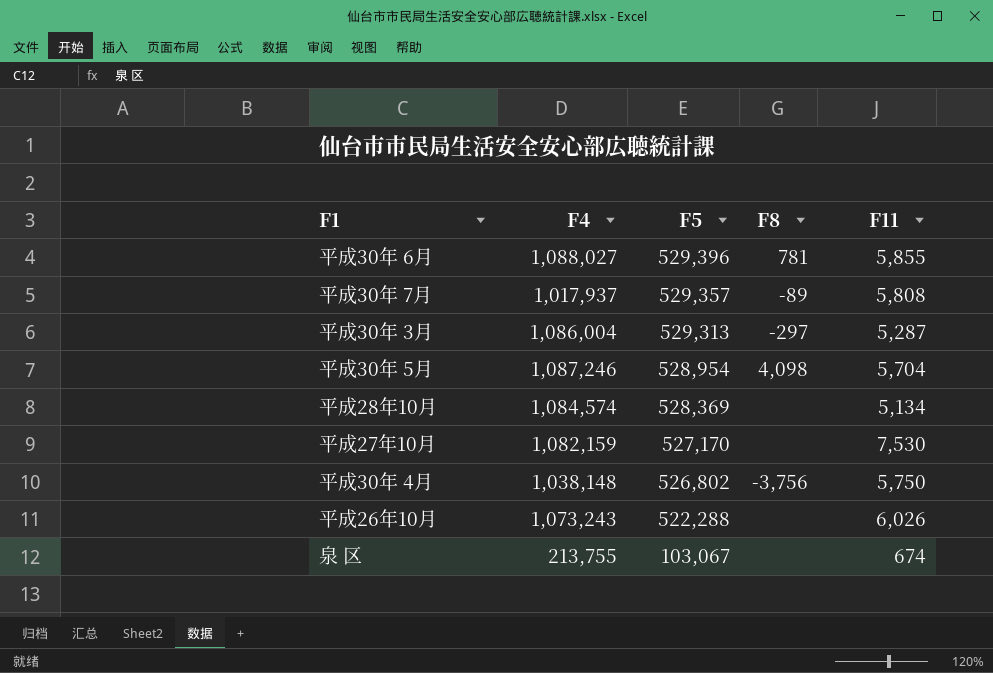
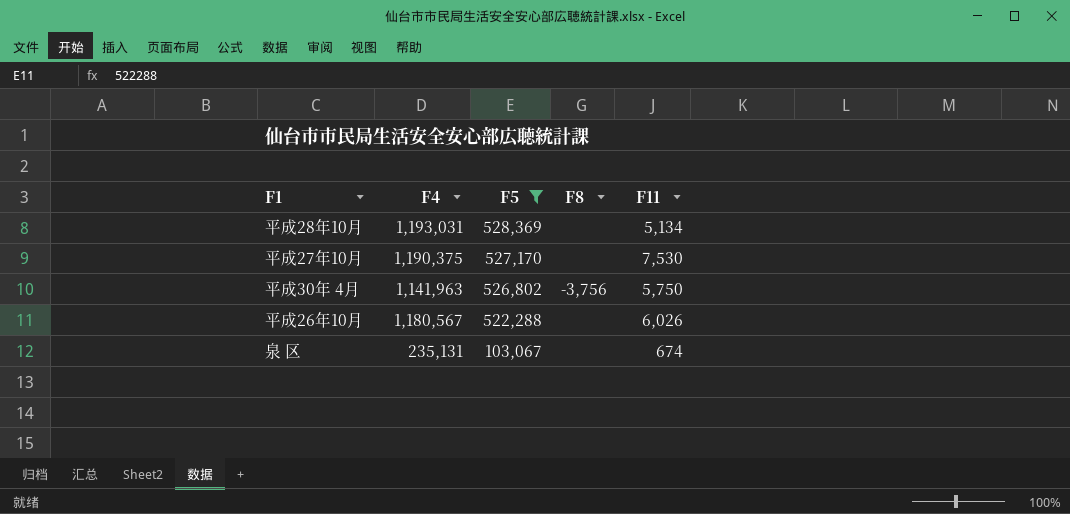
filter: none -> F5 <= 528,369
平成28年10月 | F4: 1,084,574 -> 1,193,031
平成27年10月 | F4: 1,082,159 -> 1,190,375
平成30年 4月 | F4: 1,038,148 -> 1,141,963
平成26年10月 | F4: 1,073,243 -> 1,180,567
泉 区 | F4: 213,755 -> 235,131

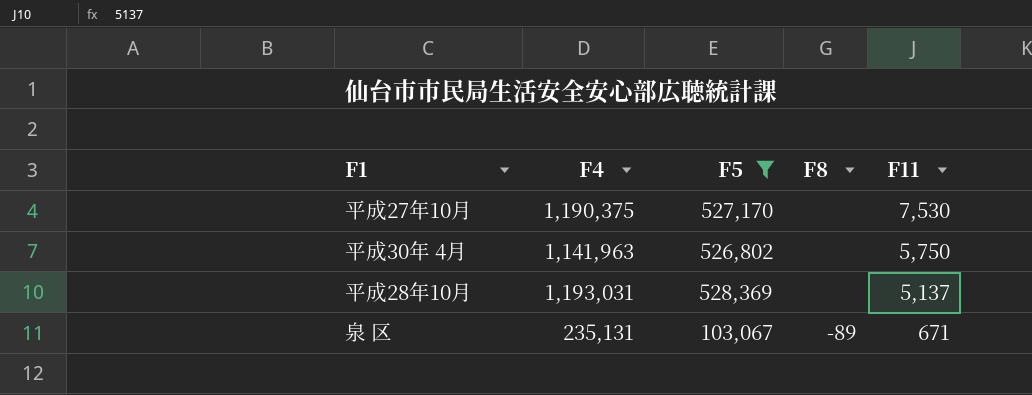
row order: F5 descending -> F11 descending
row 平成26年10月: 1,180,567 | 522,288 | none | 6,026 -> none
平成30年 4月 | F8: -3,756 -> none
平成28年10月 | F11: 5,134 -> 5,137
泉 区 | F8: none -> -89
泉 区 | F11: 674 -> 671

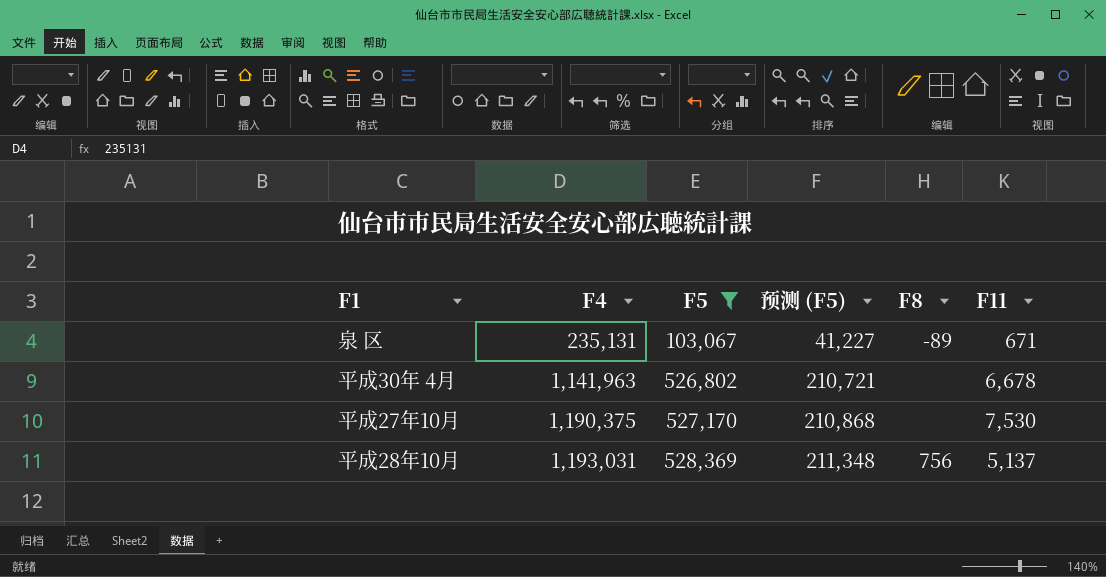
row order: F11 descending -> F4 ascending
column 预测 (F5) | formula: none -> [F5] * 0.4
平成30年 4月 | F11: 5,750 -> 6,678
平成28年10月 | F8: none -> 756

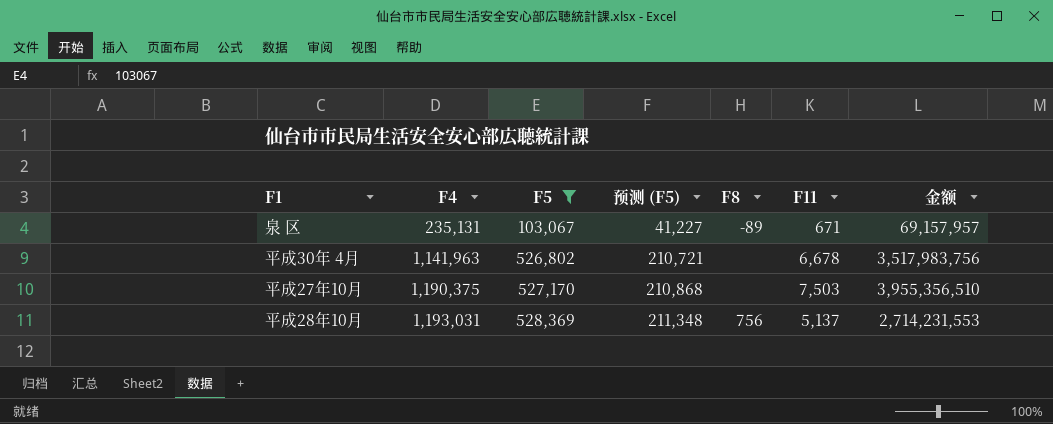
column 金额 | formula: none -> [F5] * [F11]
平成27年10月 | F11: 7,530 -> 7,503

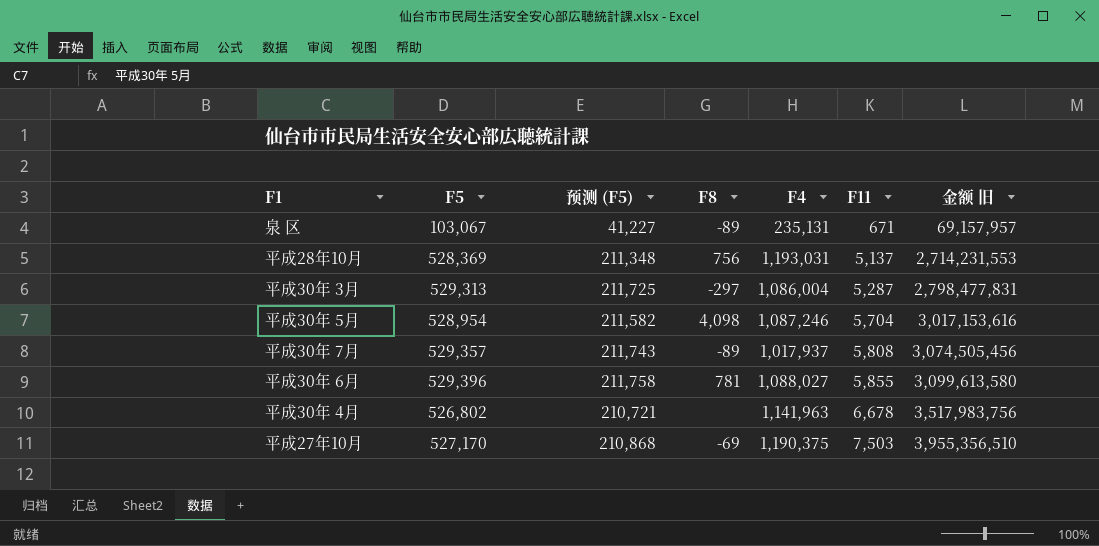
filter: F5 <= 528,369 -> none
row order: F4 ascending -> F11 ascending
column F4 | position: 2 -> 5
column name: 金额 -> 金额 旧
平成27年10月 | F8: none -> -69

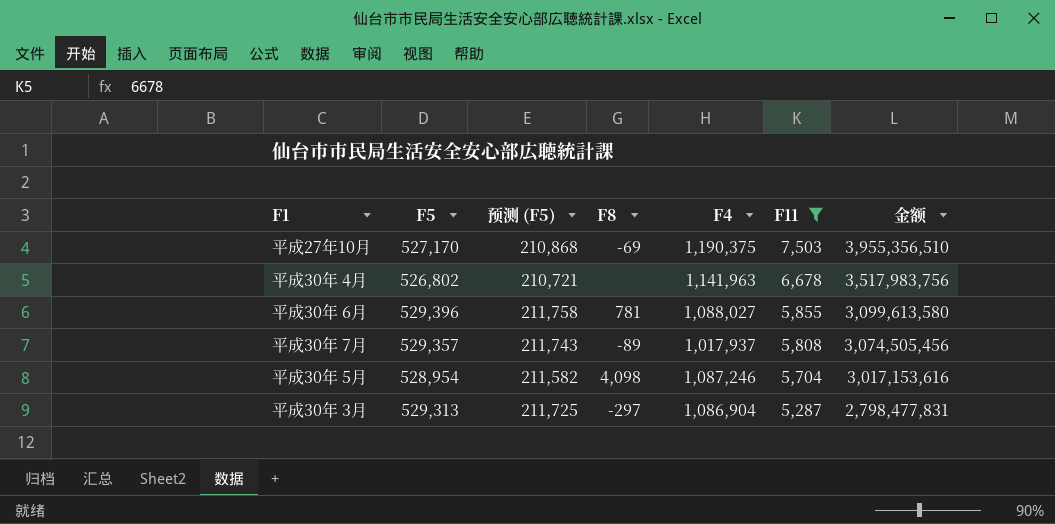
filter: none -> F11 >= 5,287
row order: F11 ascending -> F11 descending
column name: 金额 旧 -> 金额
平成30年 3月 | F4: 1,086,004 -> 1,086,904

